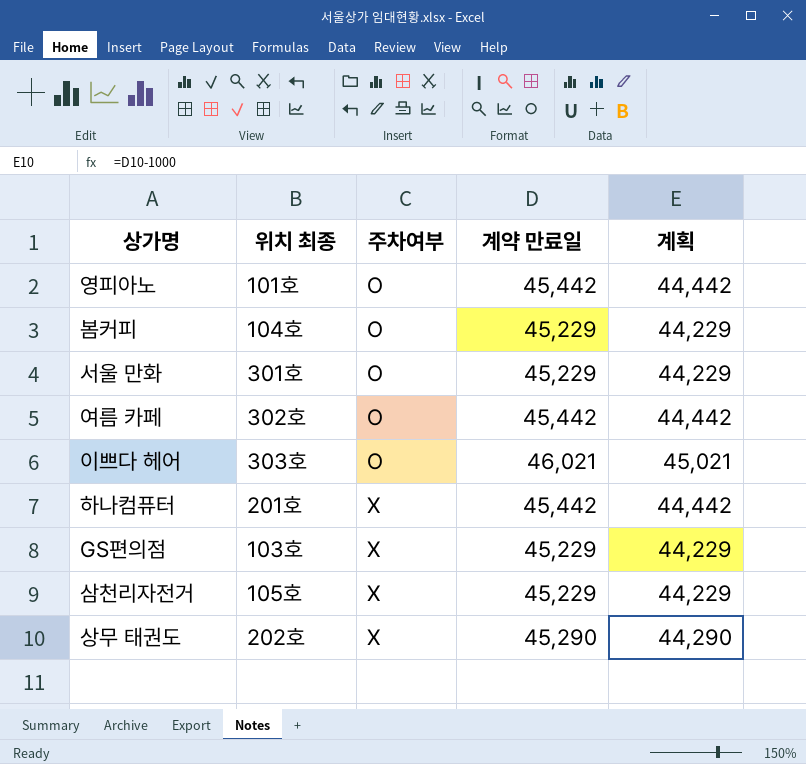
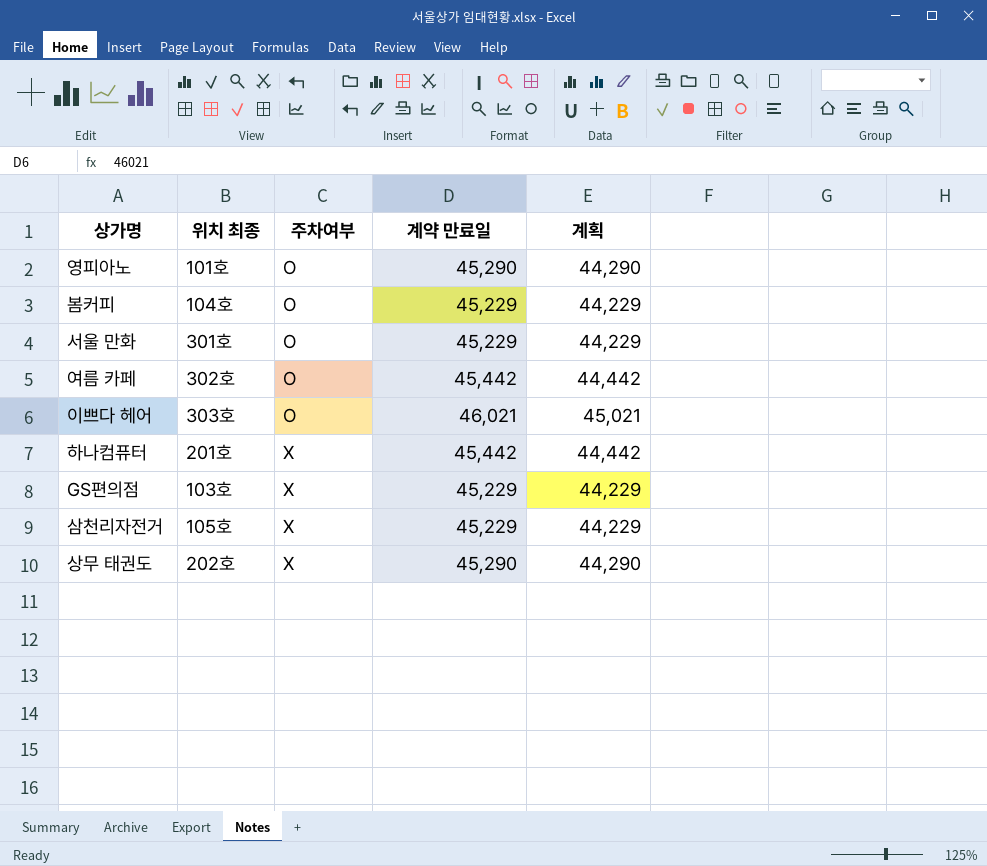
영피아노 | 계약 만료일: 45,442 -> 45,290
영피아노 | 계획: 44,442 -> 44,290

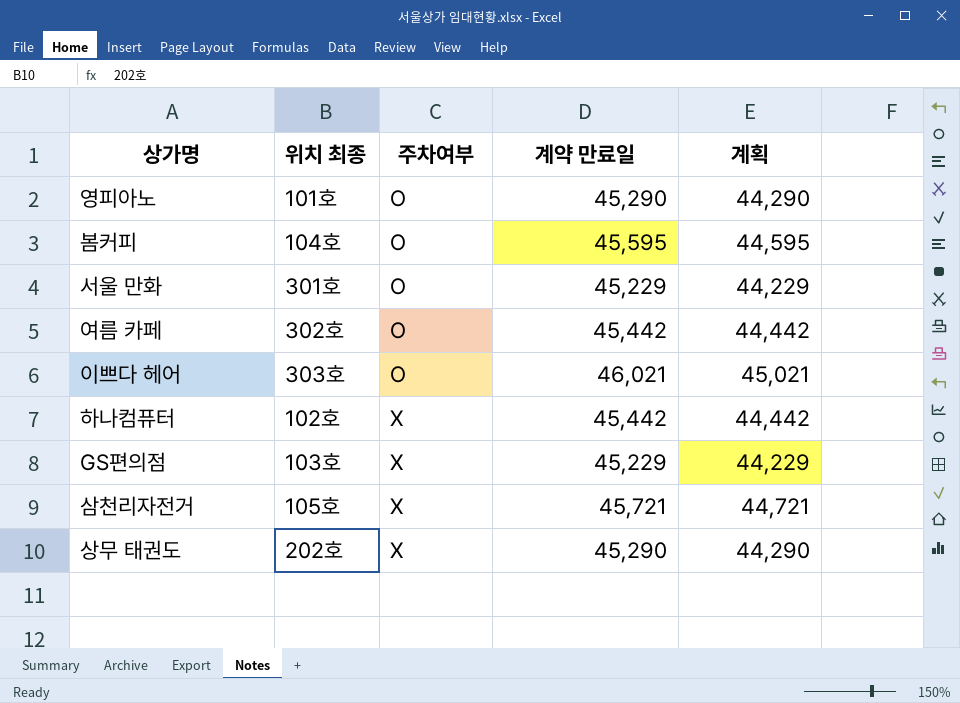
봄커피 | 계약 만료일: 45,229 -> 45,595
봄커피 | 계획: 44,229 -> 44,595
하나컴퓨터 | 위치 최종: 201호 -> 102호
삼천리자전거 | 계약 만료일: 45,229 -> 45,721
삼천리자전거 | 계획: 44,229 -> 44,721

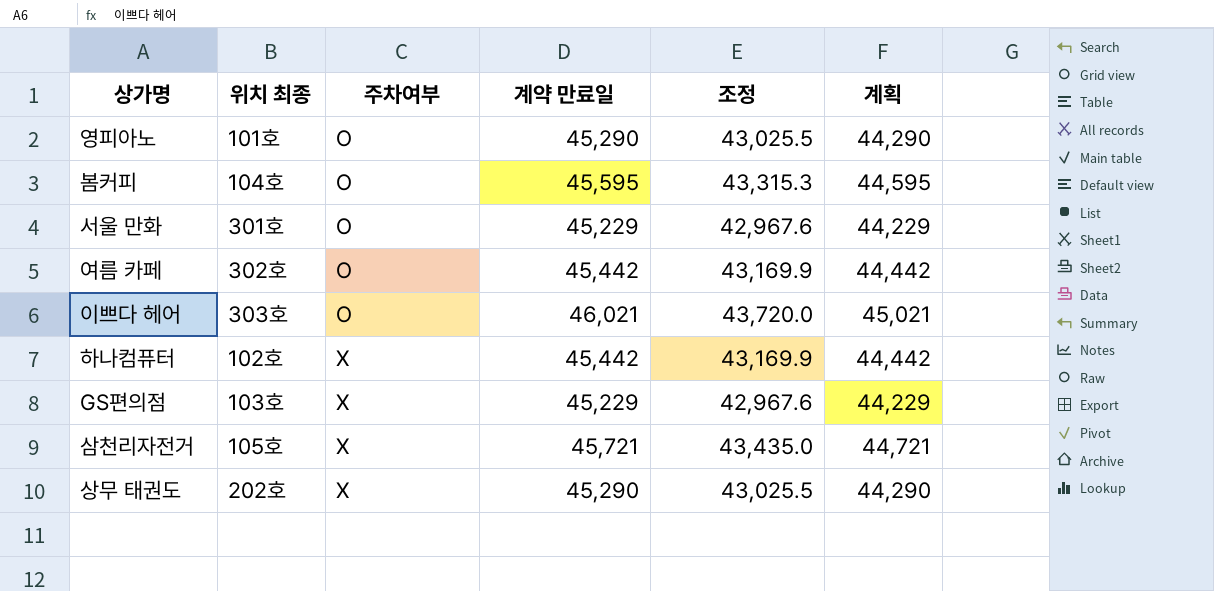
column 조정 | formula: none -> [계약 만료일] * 0.95

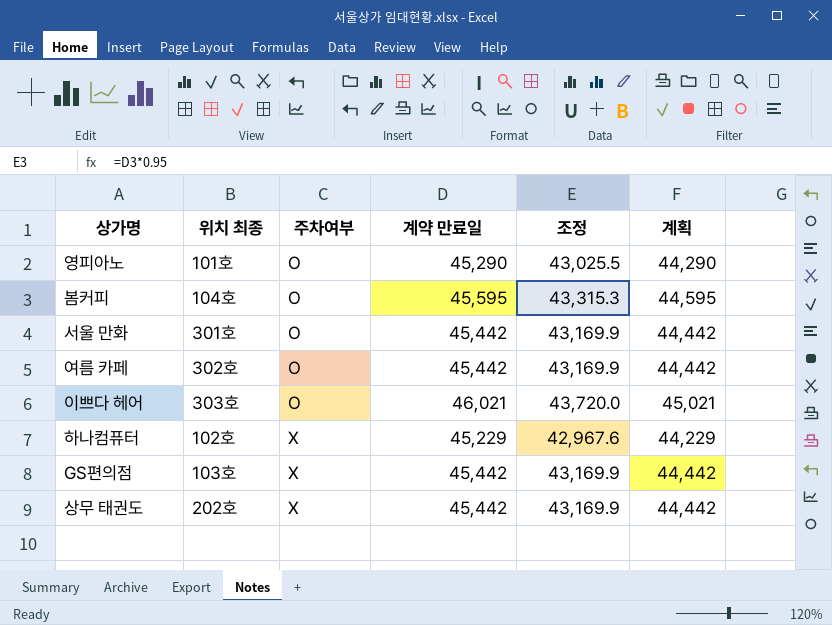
row 삼천리자전거: 105호 | X | 45,721 | 43,435.0 | 44,721 -> none
서울 만화 | 계약 만료일: 45,229 -> 45,442
서울 만화 | 조정: 42,967.6 -> 43,169.9
서울 만화 | 계획: 44,229 -> 44,442
하나컴퓨터 | 계약 만료일: 45,442 -> 45,229
하나컴퓨터 | 조정: 43,169.9 -> 42,967.6
하나컴퓨터 | 계획: 44,442 -> 44,229
GS편의점 | 계약 만료일: 45,229 -> 45,442
GS편의점 | 조정: 42,967.6 -> 43,169.9
GS편의점 | 계획: 44,229 -> 44,442
상무 태권도 | 계약 만료일: 45,290 -> 45,442
상무 태권도 | 조정: 43,025.5 -> 43,169.9
상무 태권도 | 계획: 44,290 -> 44,442

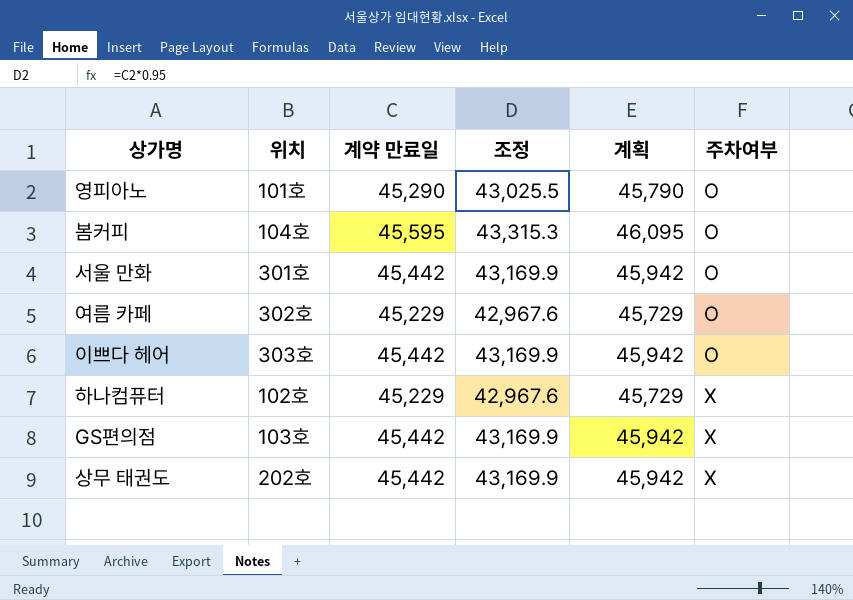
column name: 위치 최종 -> 위치
column 계획 | formula: [계약 만료일] - 1000 -> [계약 만료일] + 500
column 주차여부 | position: 3 -> 6
여름 카페 | 계약 만료일: 45,442 -> 45,229
여름 카페 | 조정: 43,169.9 -> 42,967.6
이쁘다 헤어 | 계약 만료일: 46,021 -> 45,442
이쁘다 헤어 | 조정: 43,720.0 -> 43,169.9

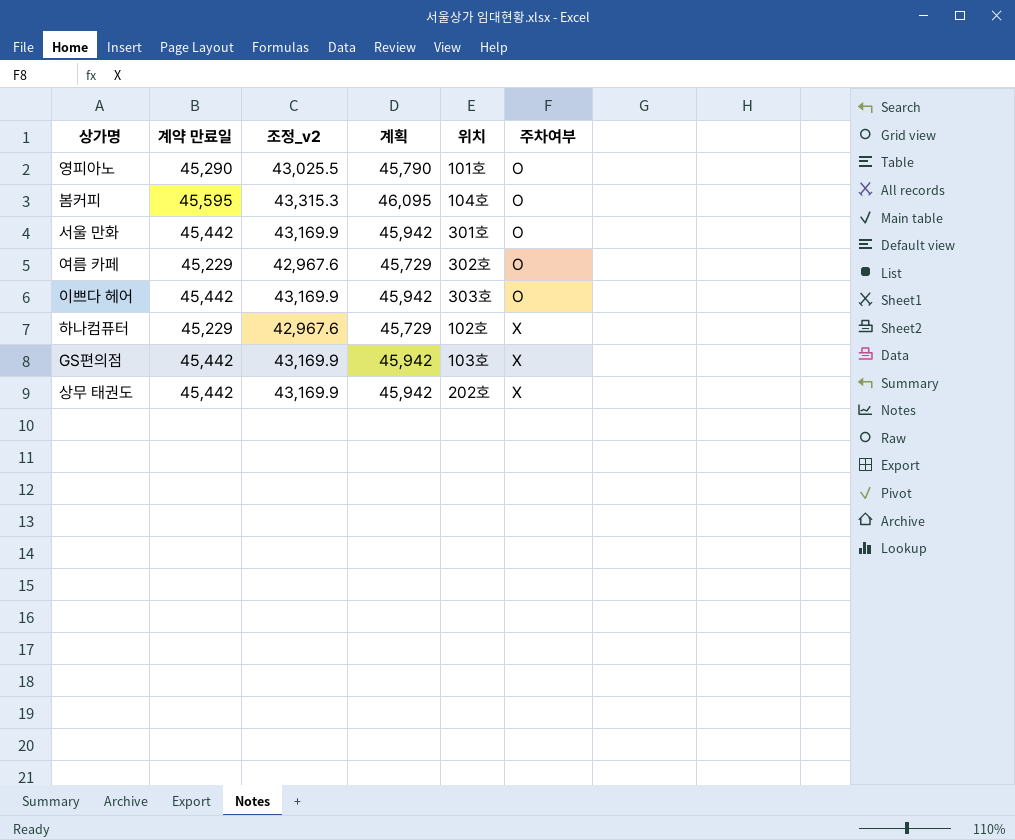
column name: 조정 -> 조정_v2
column 위치 | position: 2 -> 5

